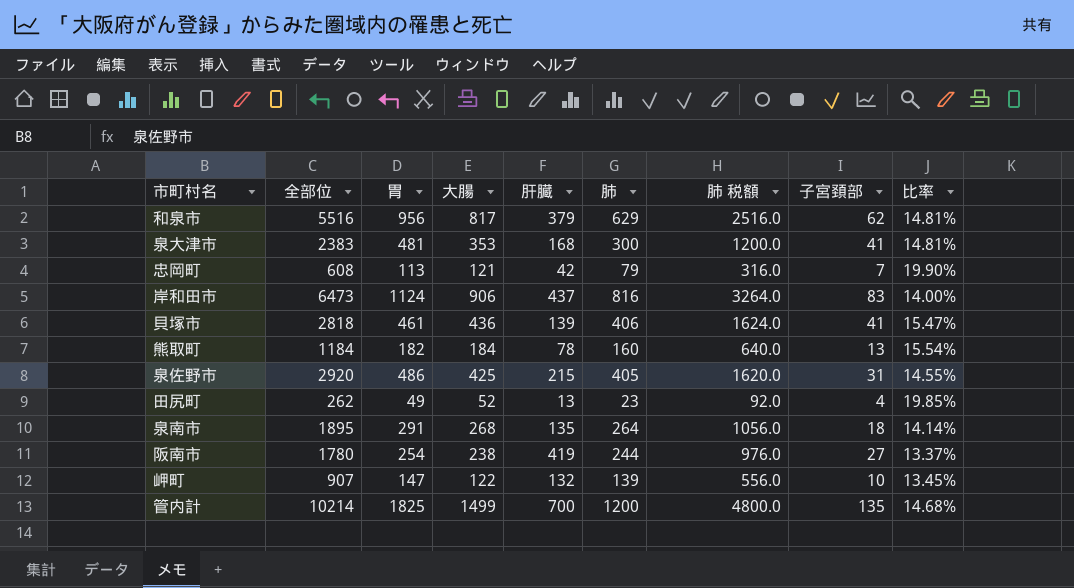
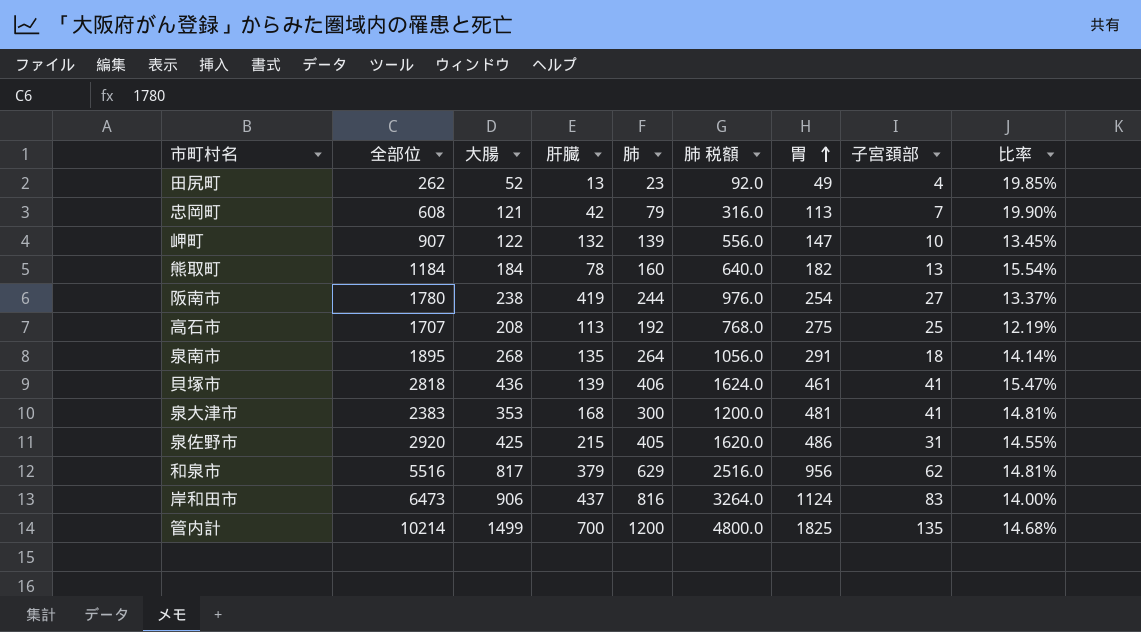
row order: none -> 胃 ascending
column 胃 | position: 3 -> 7
row 高石市: none -> 1707 | 208 | 113 | 192 | 768.0 | 275 | 25 | 12.19%

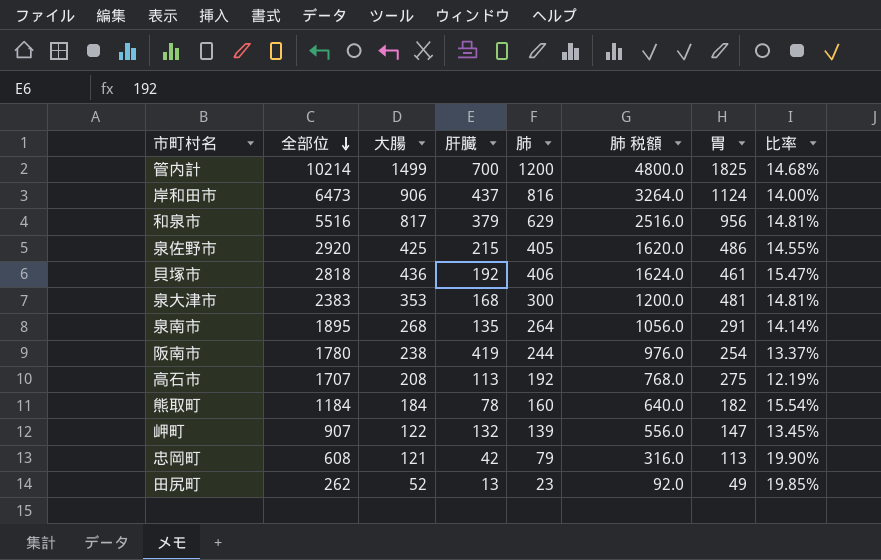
row order: 胃 ascending -> 全部位 descending
column 子宮頚部 | position: 8 -> none
貝塚市 | 肝臓: 139 -> 192

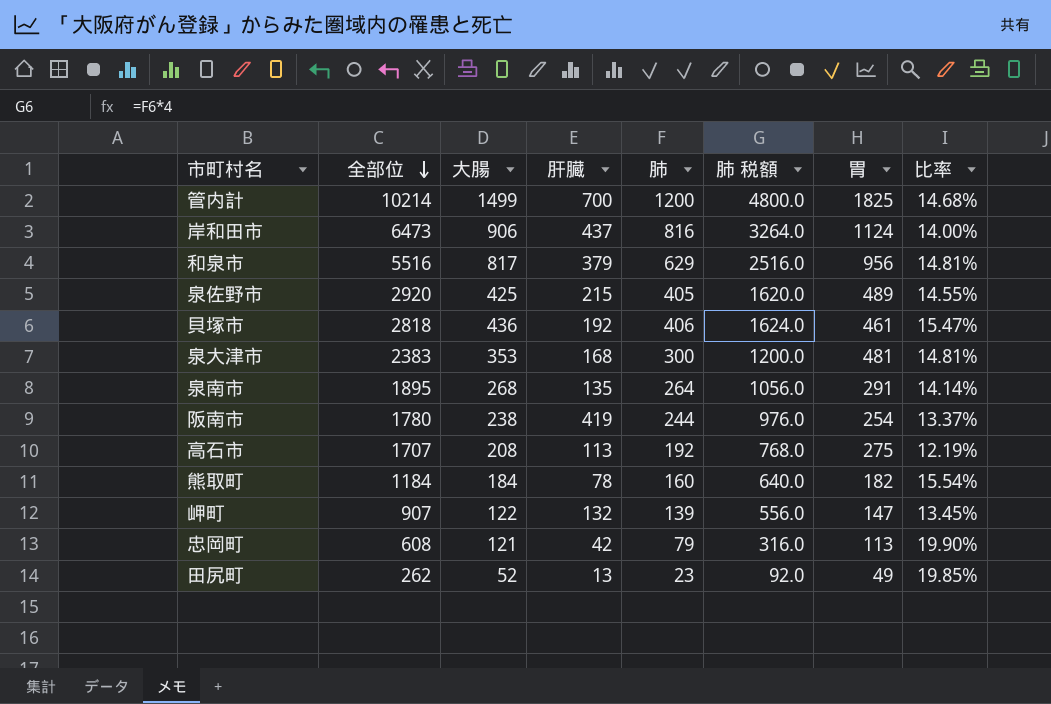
泉佐野市 | 胃: 486 -> 489

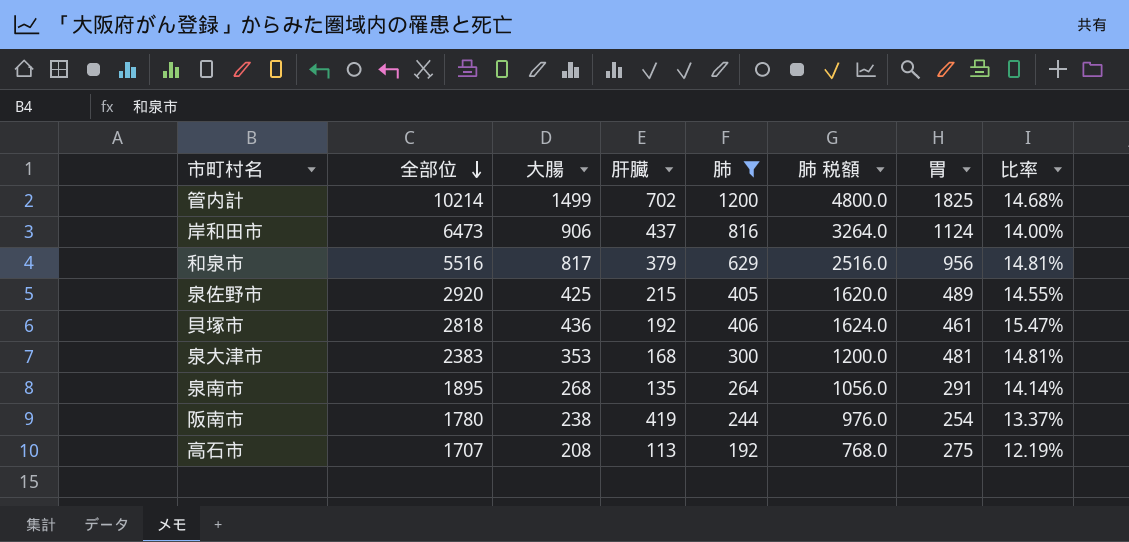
filter: none -> 肺 >= 192
管内計 | 肝臓: 700 -> 702

